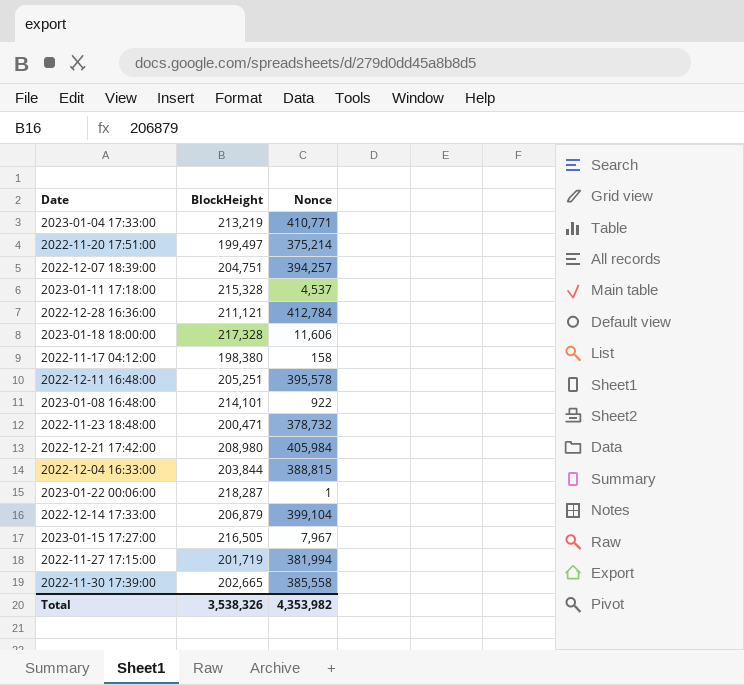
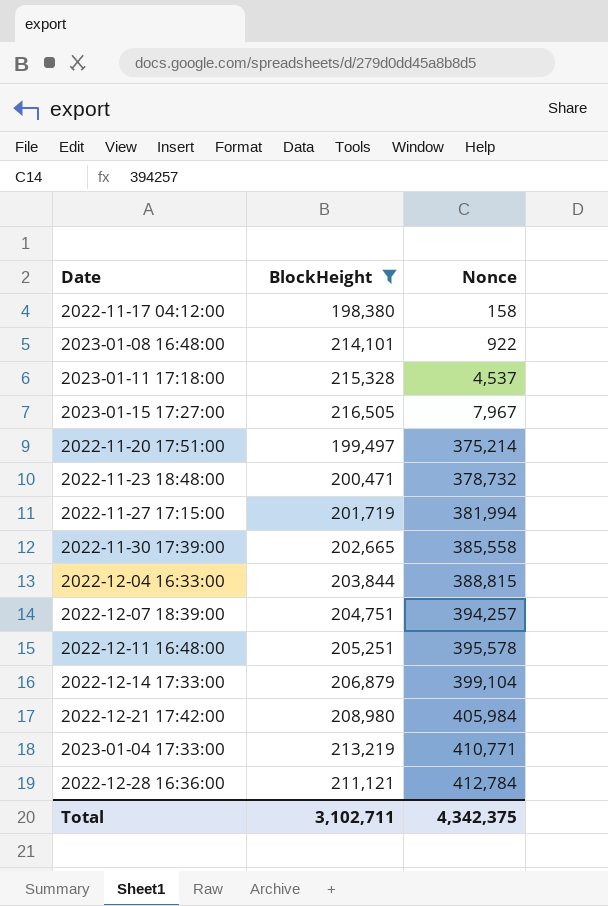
filter: none -> BlockHeight <= 216,505
row order: none -> Nonce ascending
Total | BlockHeight: 3,538,326 -> 3,102,711
Total | Nonce: 4,353,982 -> 4,342,375

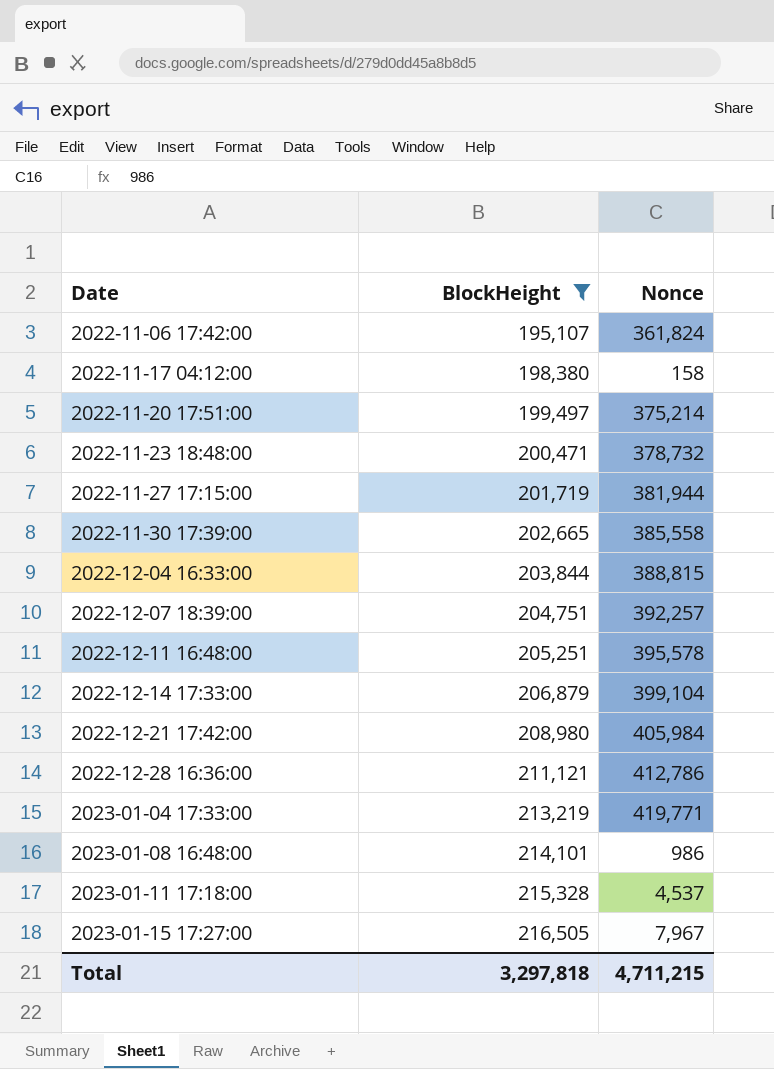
row order: Nonce ascending -> Date ascending
row 2022-11-06 17:42:00: none -> 195,107 | 361,824
2022-11-27 17:15:00 | Nonce: 381,994 -> 381,944
2022-12-07 18:39:00 | Nonce: 394,257 -> 392,257
2022-12-28 16:36:00 | Nonce: 412,784 -> 412,786
2023-01-04 17:33:00 | Nonce: 410,771 -> 419,771
2023-01-08 16:48:00 | Nonce: 922 -> 986
Total | BlockHeight: 3,102,711 -> 3,297,818
Total | Nonce: 4,342,375 -> 4,711,215

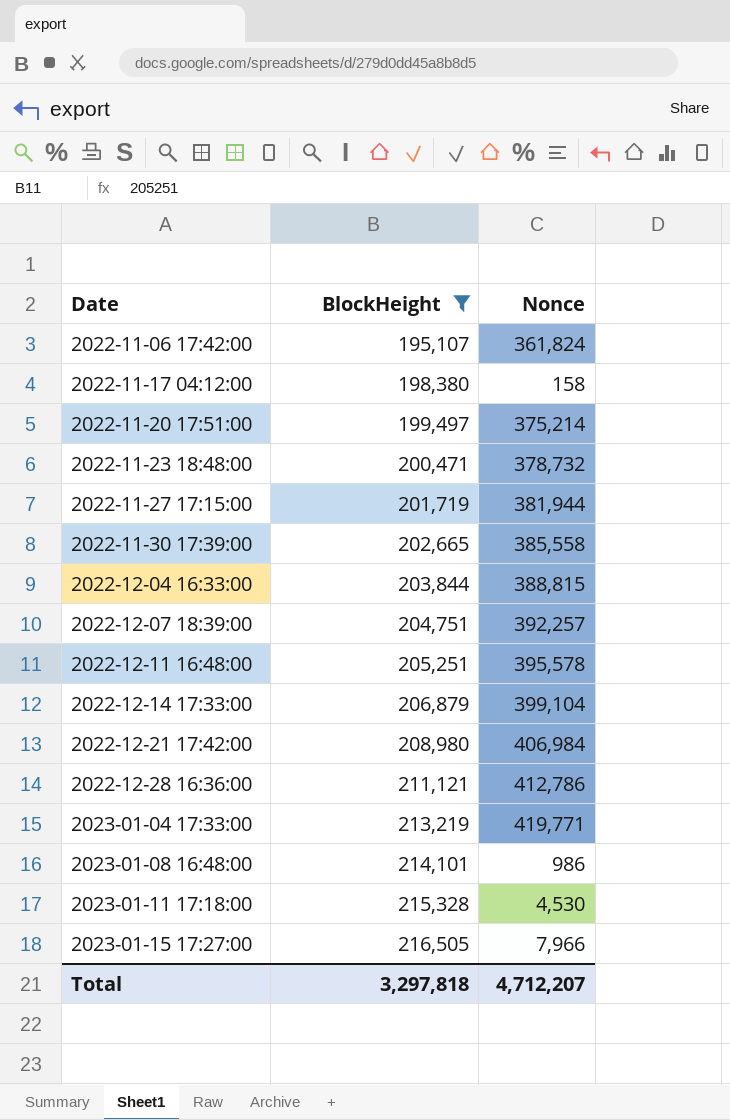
2022-12-21 17:42:00 | Nonce: 405,984 -> 406,984
2023-01-11 17:18:00 | Nonce: 4,537 -> 4,530
2023-01-15 17:27:00 | Nonce: 7,967 -> 7,966
Total | Nonce: 4,711,215 -> 4,712,207

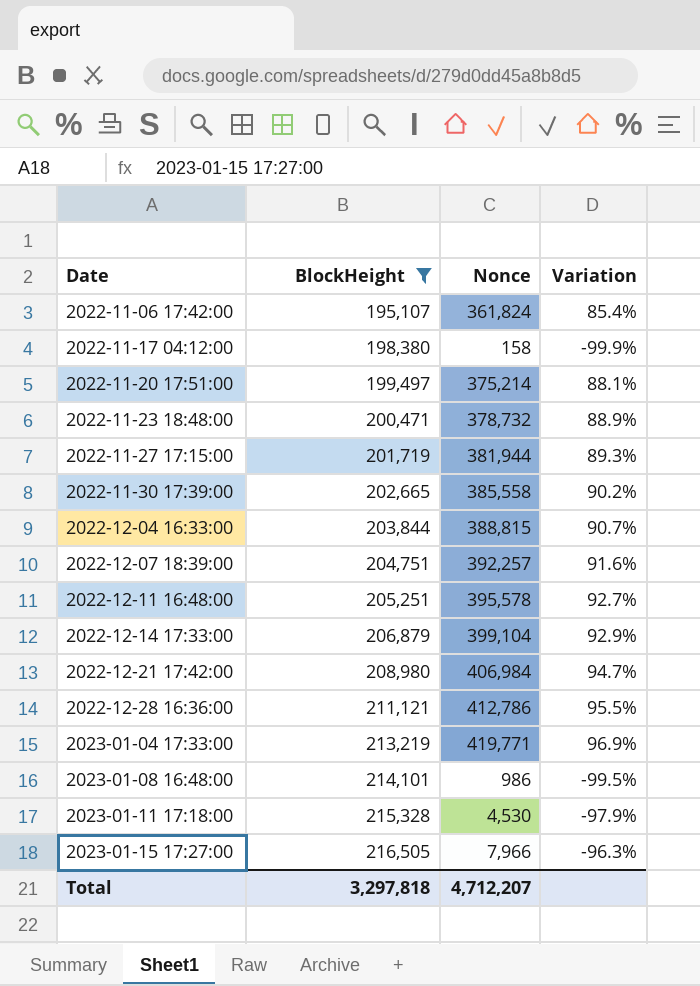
column Variation | formula: none -> ([Nonce] - [BlockHeight]) / [BlockHeight]

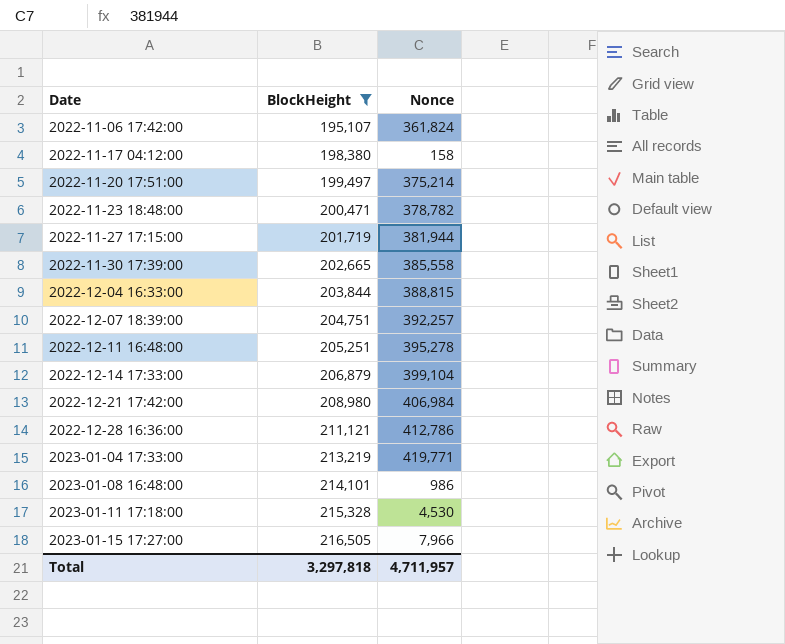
column Variation | formula: ([Nonce] - [BlockHeight]) / [BlockHeight] -> none
2022-11-23 18:48:00 | Nonce: 378,732 -> 378,782
2022-12-11 16:48:00 | Nonce: 395,578 -> 395,278
Total | Nonce: 4,712,207 -> 4,711,957

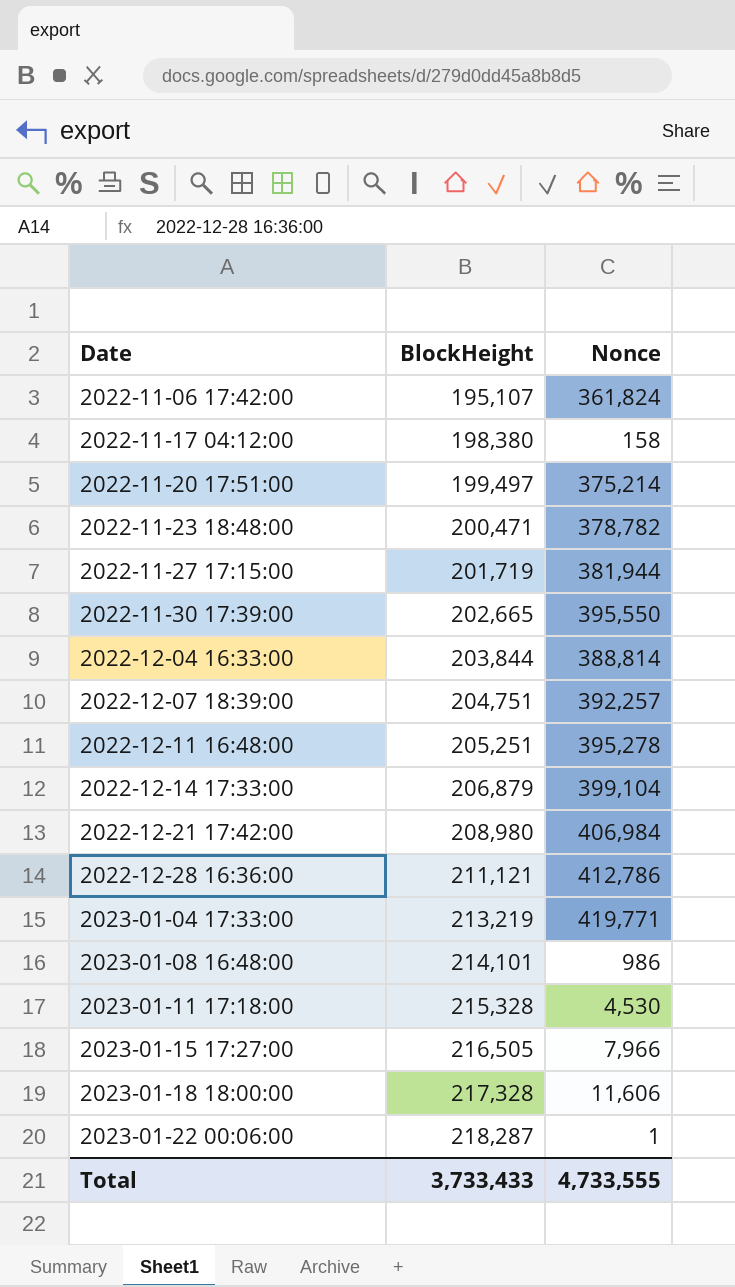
filter: BlockHeight <= 216,505 -> none
2022-11-30 17:39:00 | Nonce: 385,558 -> 395,550
2022-12-04 16:33:00 | Nonce: 388,815 -> 388,814
Total | BlockHeight: 3,297,818 -> 3,733,433
Total | Nonce: 4,711,957 -> 4,733,555

